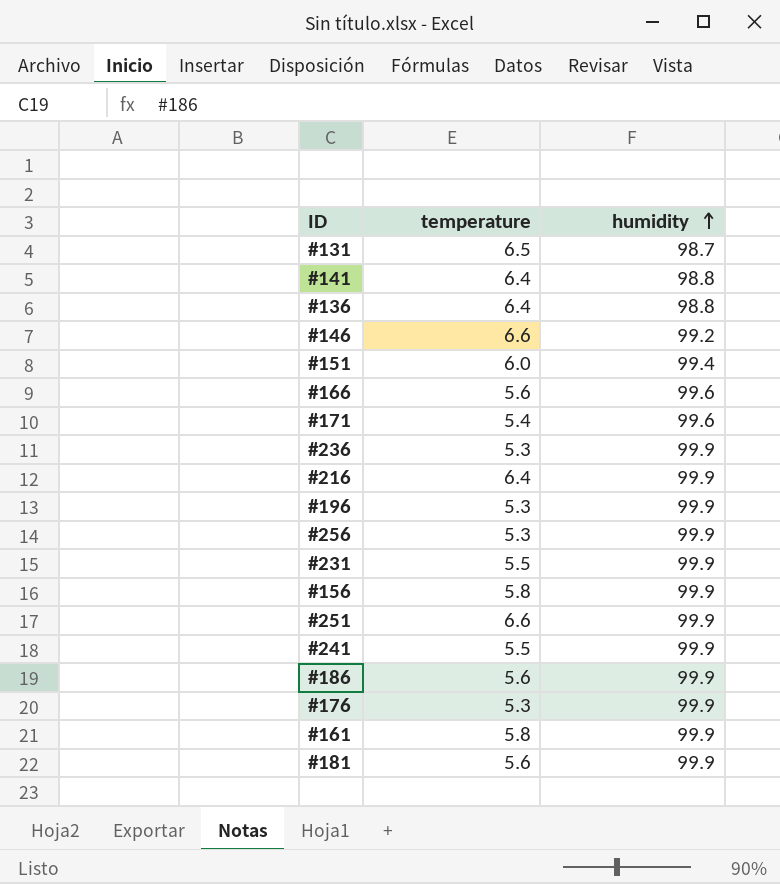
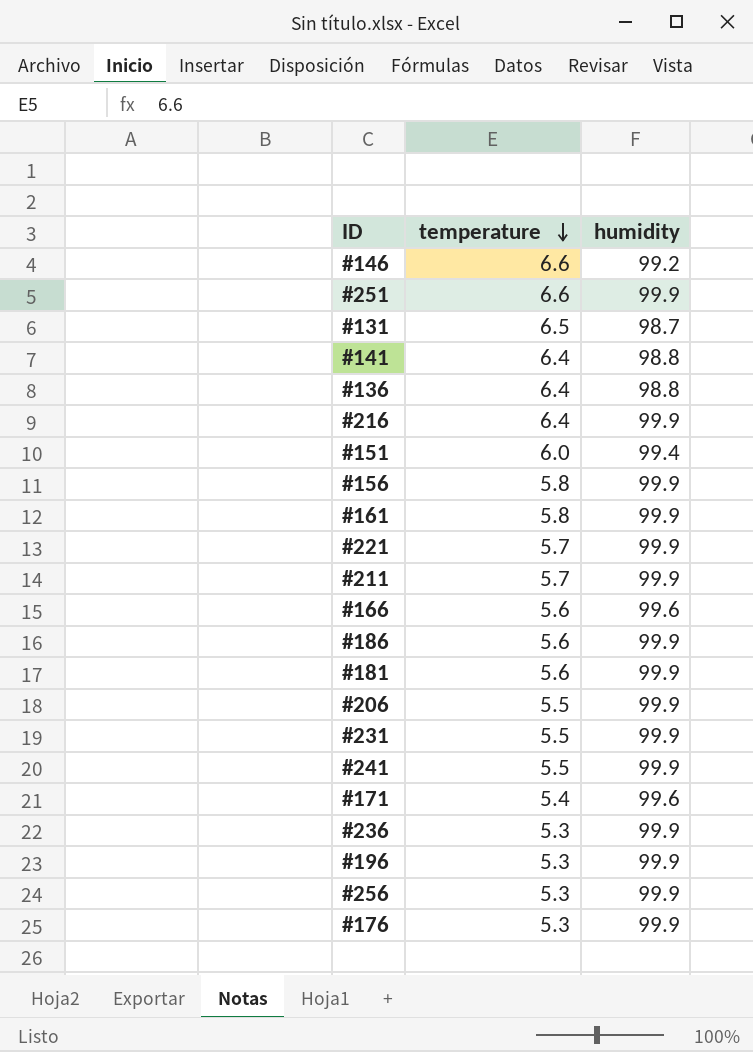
row order: humidity ascending -> temperature descending
row #221: none -> 5.7 | 99.9
row #211: none -> 5.7 | 99.9
row #206: none -> 5.5 | 99.9

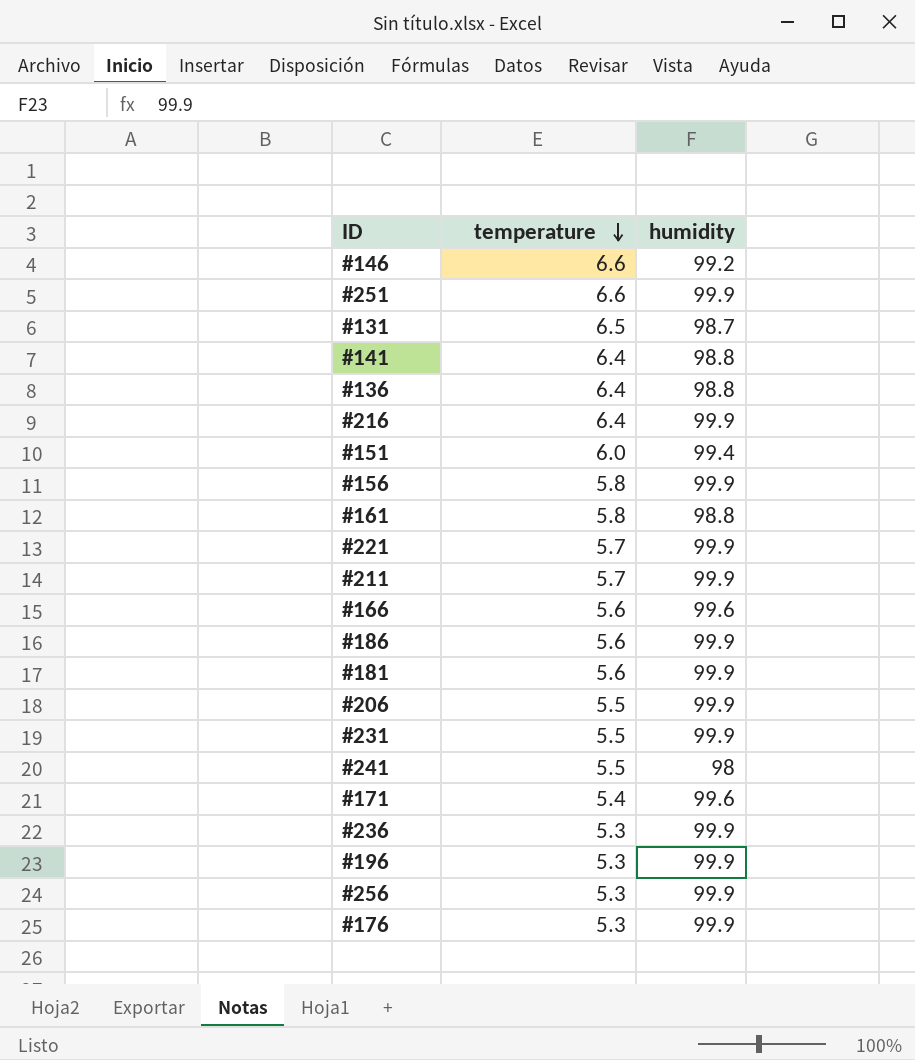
#161 | humidity: 99.9 -> 98.8
#241 | humidity: 99.9 -> 98

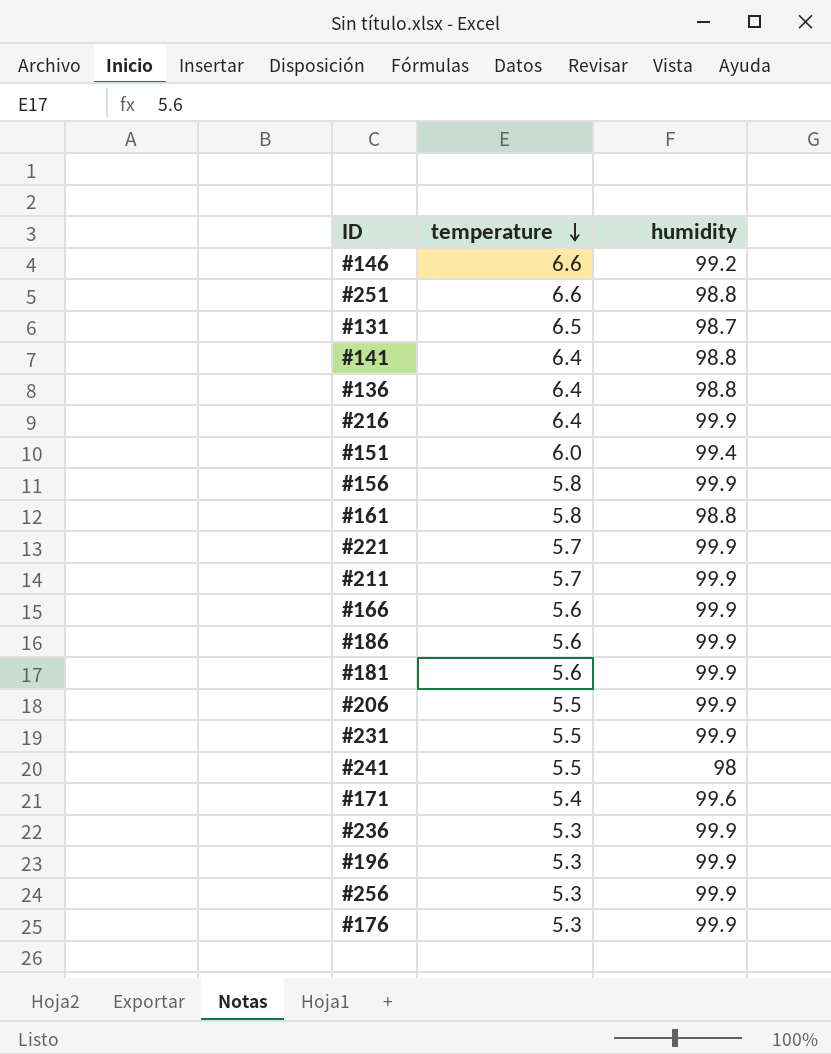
#251 | humidity: 99.9 -> 98.8
#166 | humidity: 99.6 -> 99.9

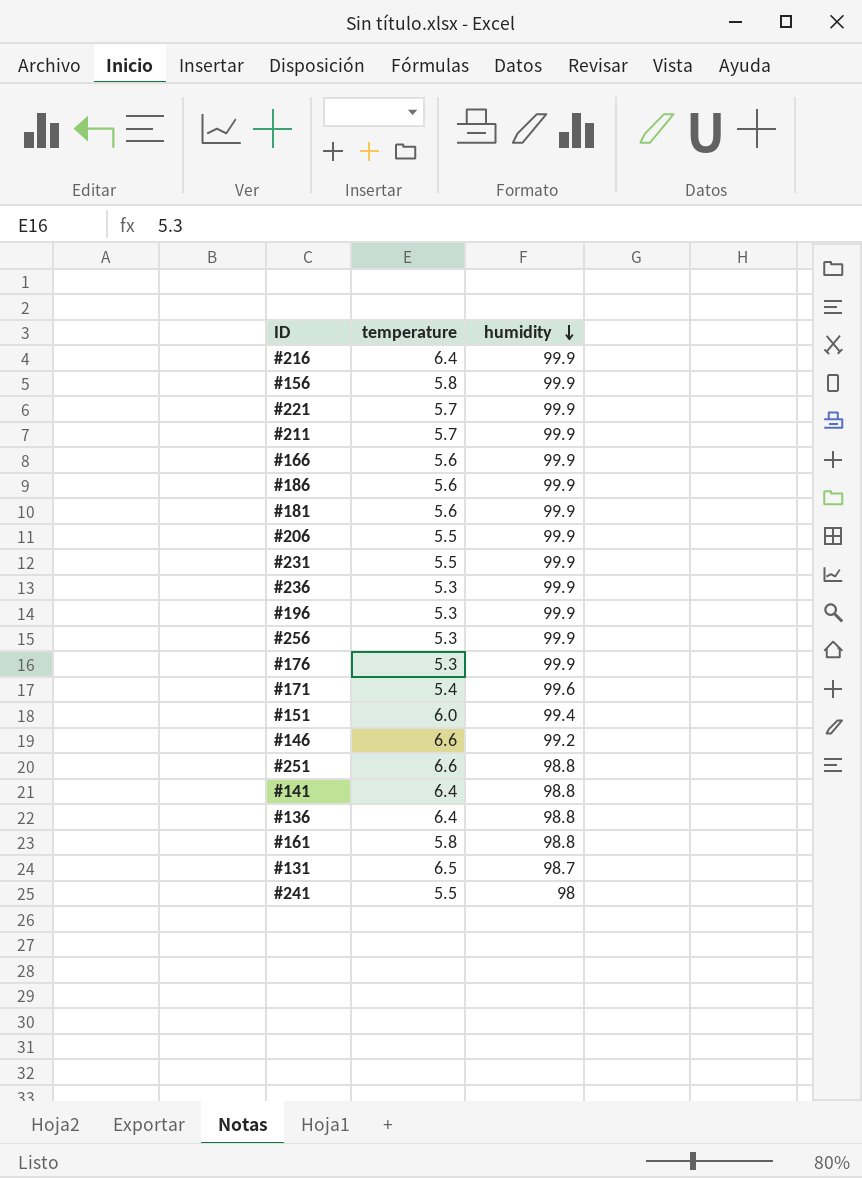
row order: temperature descending -> humidity descending

